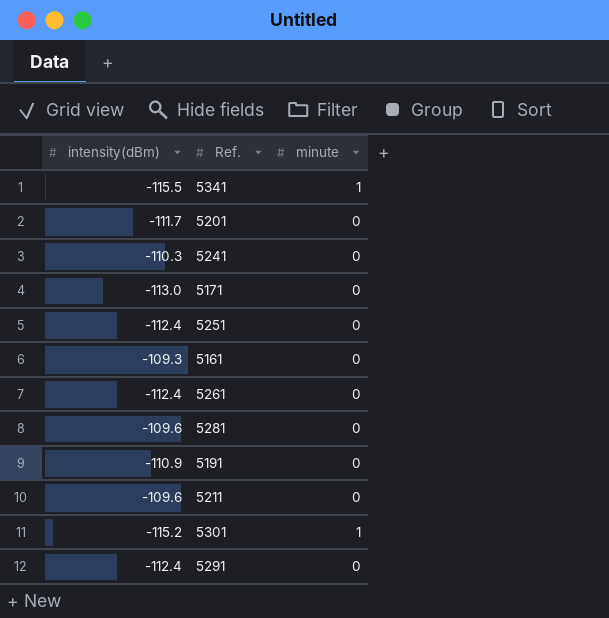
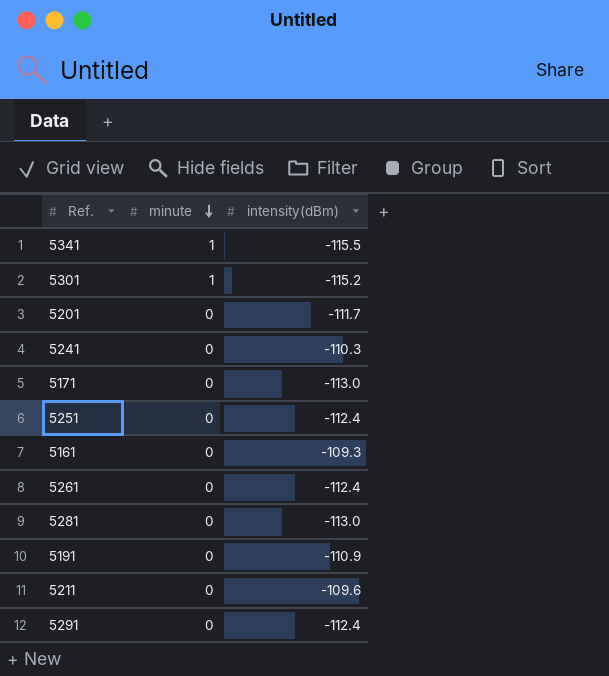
row order: none -> minute descending
column intensity(dBm) | position: 1 -> 3
5281 | intensity(dBm): -109.6 -> -113.0

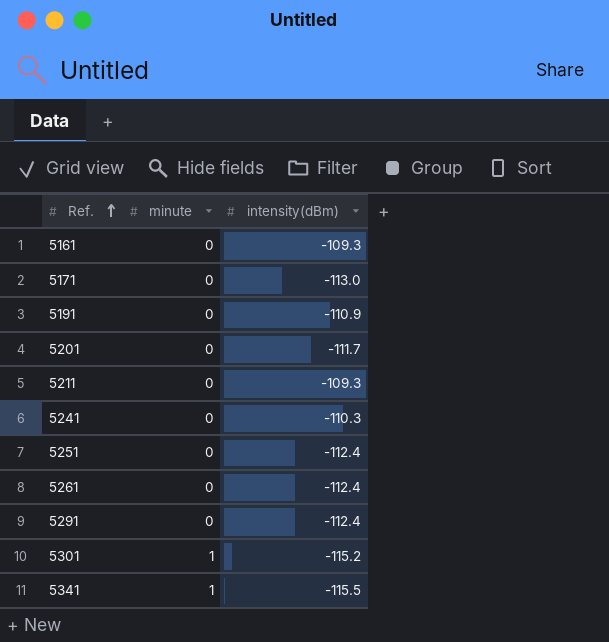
row order: minute descending -> Ref. ascending
row 5281: 0 | -113.0 -> none
5211 | intensity(dBm): -109.6 -> -109.3

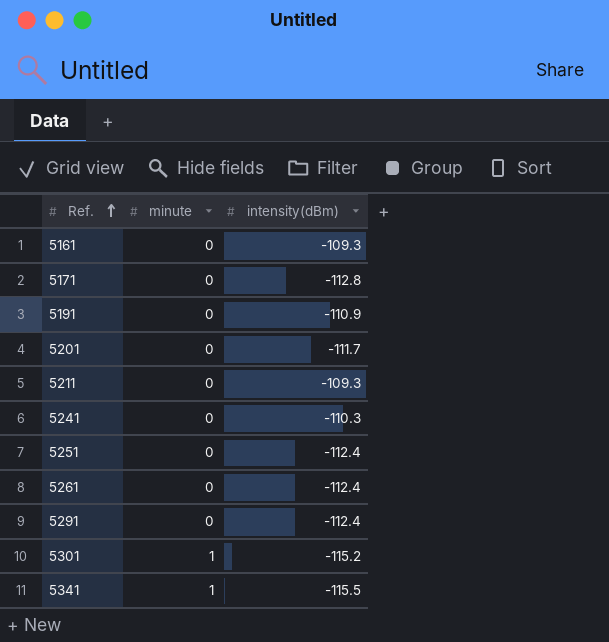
5171 | intensity(dBm): -113.0 -> -112.8

